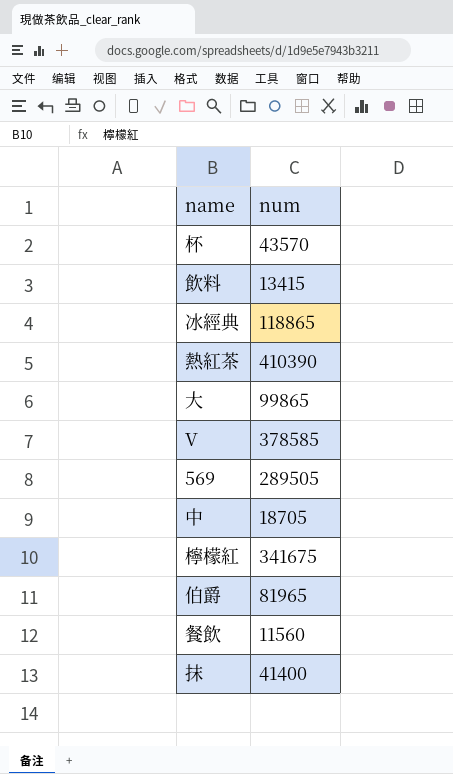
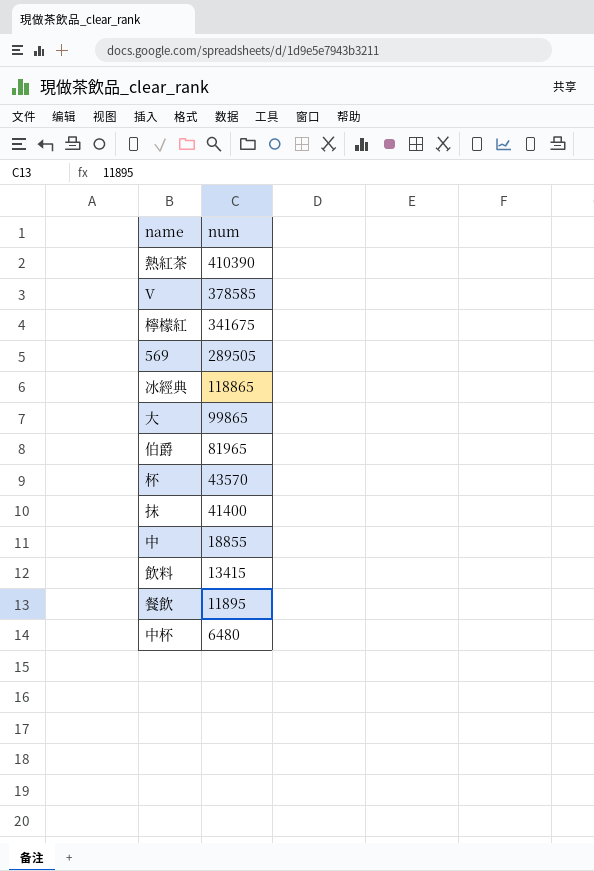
row order: none -> num descending
中 | num: 18705 -> 18855
餐飲 | num: 11560 -> 11895
row 中杯: none -> 6480

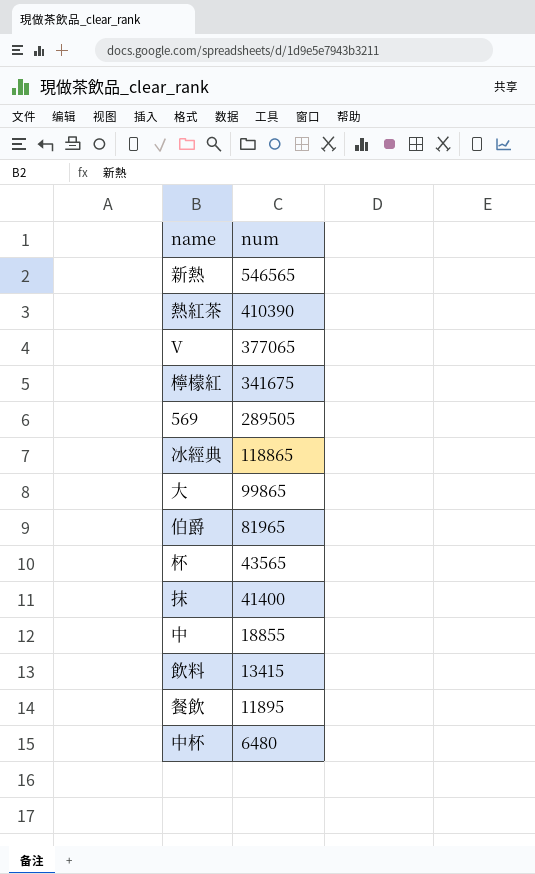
row 新熱: none -> 546565
V | num: 378585 -> 377065
杯 | num: 43570 -> 43565

